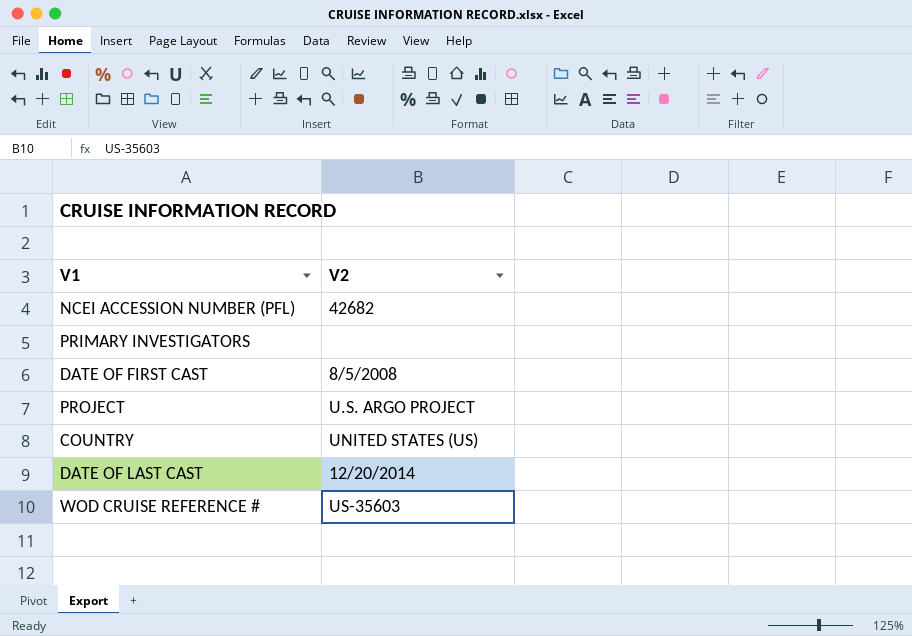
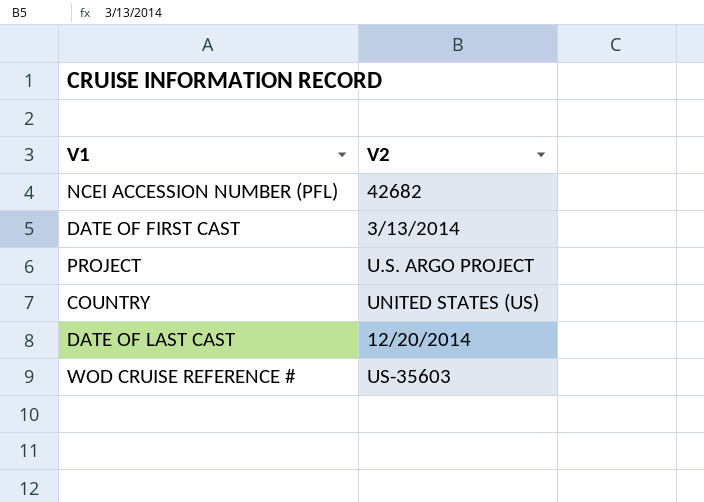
row PRIMARY INVESTIGATORS: none -> none
DATE OF FIRST CAST | V2: 8/5/2008 -> 3/13/2014

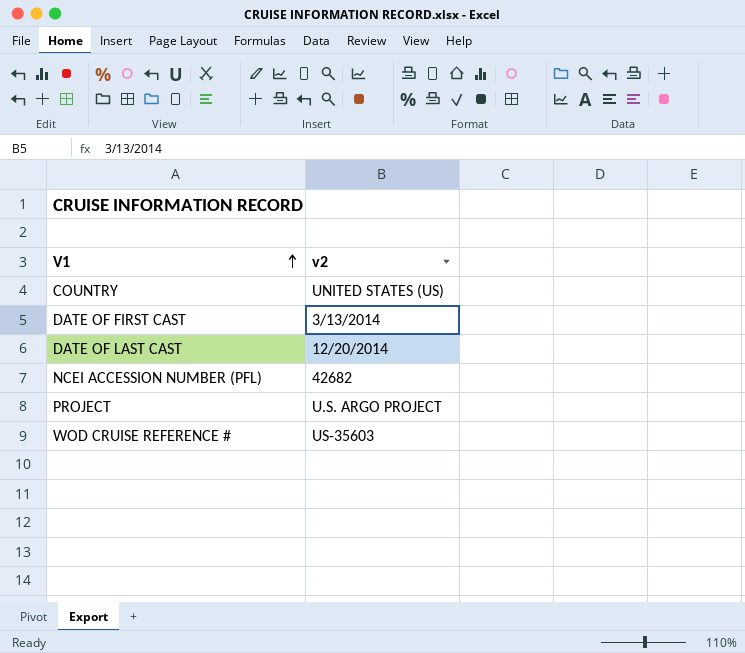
row order: none -> V1 ascending
column name: V2 -> v2

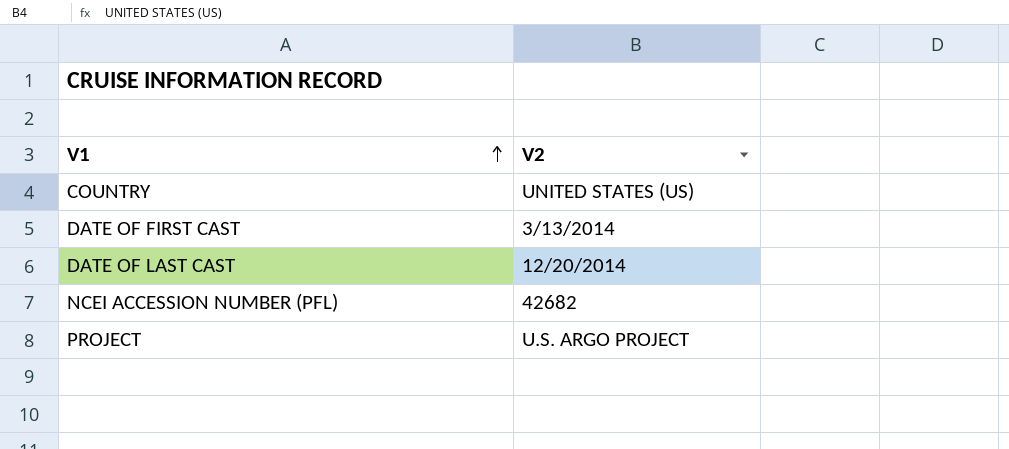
column name: v2 -> V2
row WOD CRUISE REFERENCE #: US-35603 -> none

